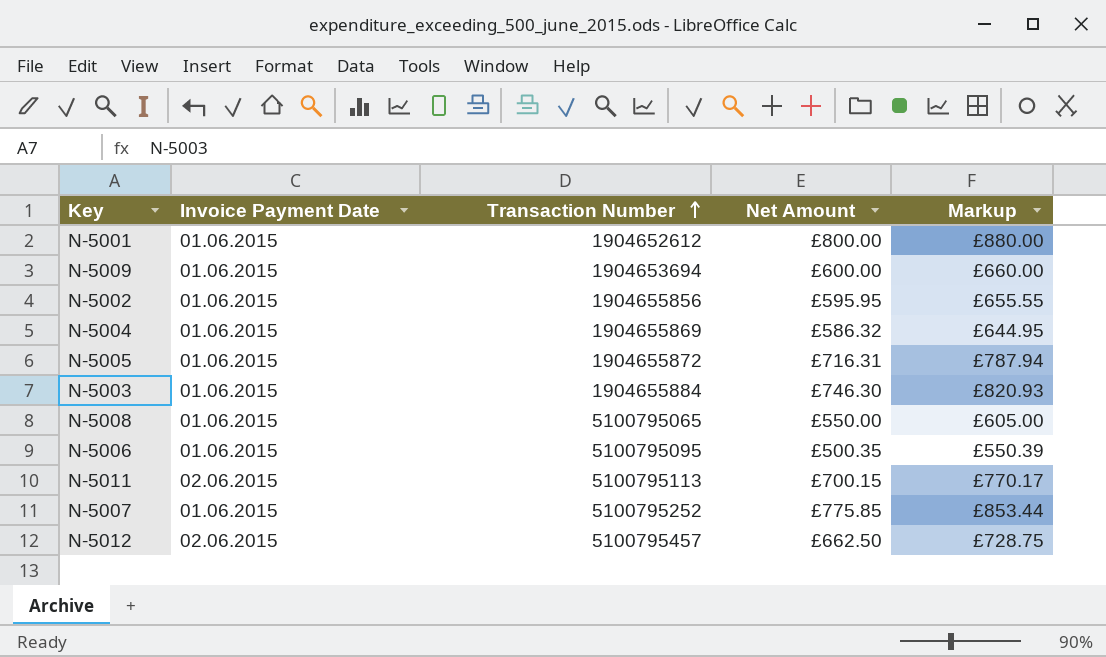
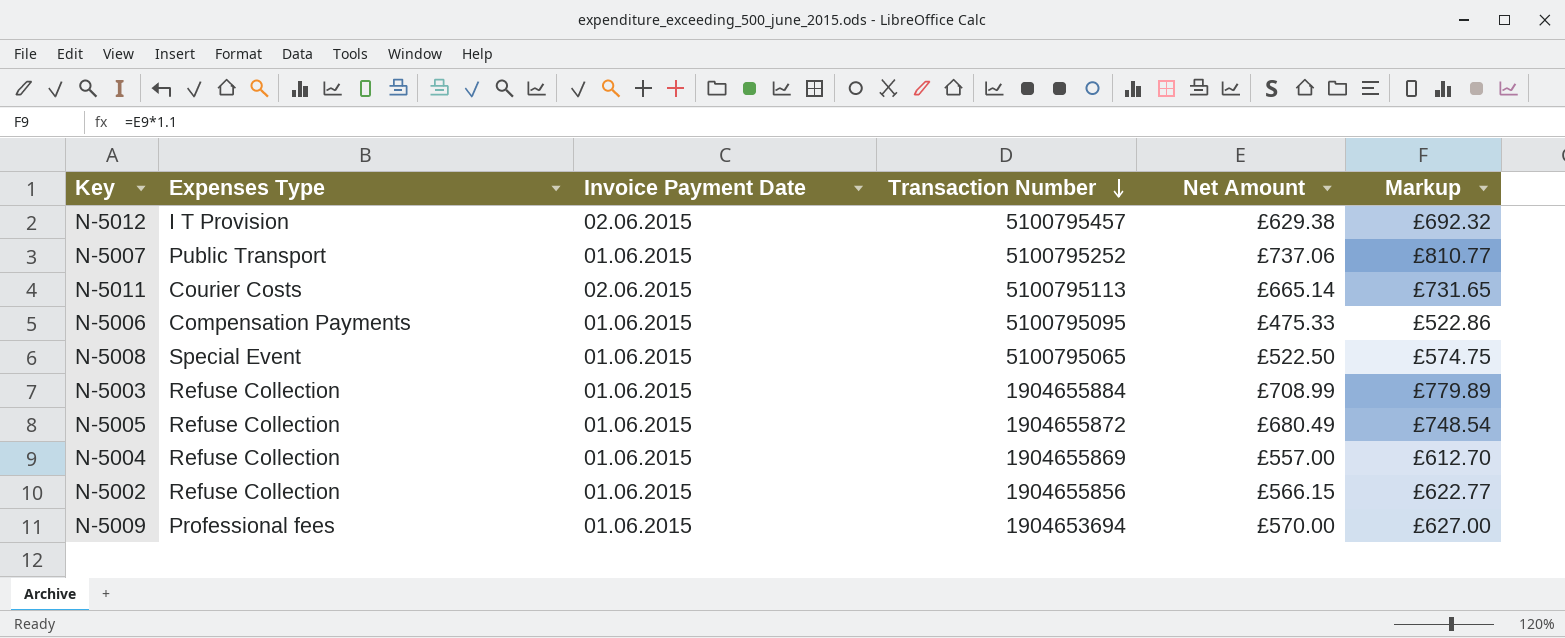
row order: Transaction Number ascending -> Transaction Number descending
column Expenses Type | position: none -> 2
row N-5001: 01.06.2015 | 1904652612 | £800.00 | £880.00 -> none
N-5012 | Net Amount: £662.50 -> £629.38
N-5012 | Markup: £728.75 -> £692.32
N-5007 | Net Amount: £775.85 -> £737.06
N-5007 | Markup: £853.44 -> £810.77
N-5011 | Net Amount: £700.15 -> £665.14
N-5011 | Markup: £770.17 -> £731.65
N-5006 | Net Amount: £500.35 -> £475.33
N-5006 | Markup: £550.39 -> £522.86
N-5008 | Net Amount: £550.00 -> £522.50
N-5008 | Markup: £605.00 -> £574.75
N-5003 | Net Amount: £746.30 -> £708.99
N-5003 | Markup: £820.93 -> £779.89
N-5005 | Net Amount: £716.31 -> £680.49
N-5005 | Markup: £787.94 -> £748.54
N-5004 | Net Amount: £586.32 -> £557.00
N-5004 | Markup: £644.95 -> £612.70
N-5002 | Net Amount: £595.95 -> £566.15
N-5002 | Markup: £655.55 -> £622.77
N-5009 | Net Amount: £600.00 -> £570.00
N-5009 | Markup: £660.00 -> £627.00

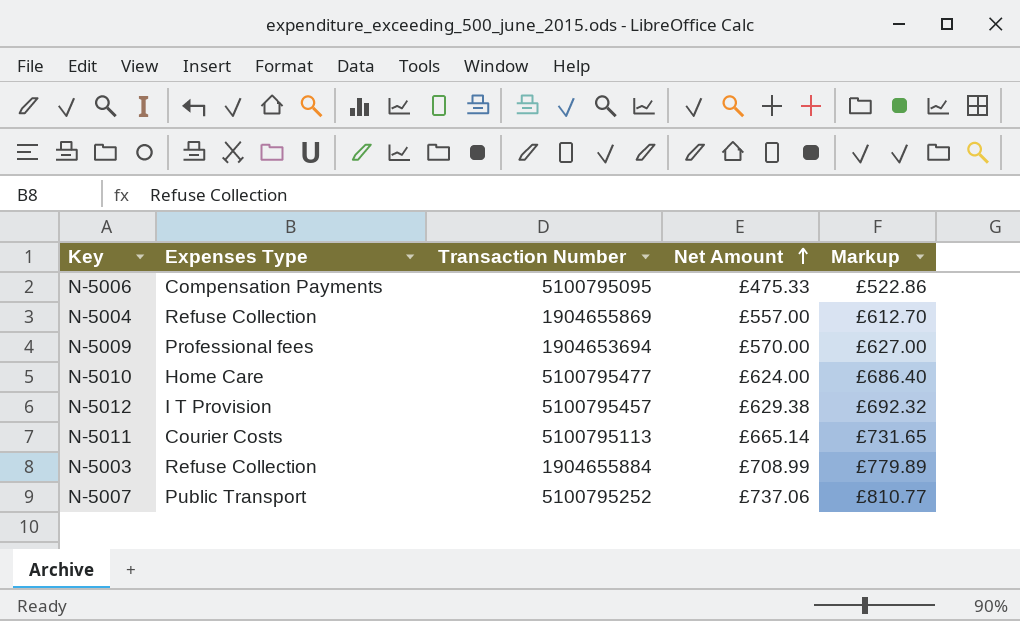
row order: Transaction Number descending -> Net Amount ascending
column Invoice Payment Date | position: 3 -> none
row N-5008: Special Event | 01.06.2015 | 5100795065 | £522.50 | £574.75 -> none
row N-5005: Refuse Collection | 01.06.2015 | 1904655872 | £680.49 | £748.54 -> none
row N-5002: Refuse Collection | 01.06.2015 | 1904655856 | £566.15 | £622.77 -> none
row N-5010: none -> Home Care | 5100795477 | £624.00 | £686.40

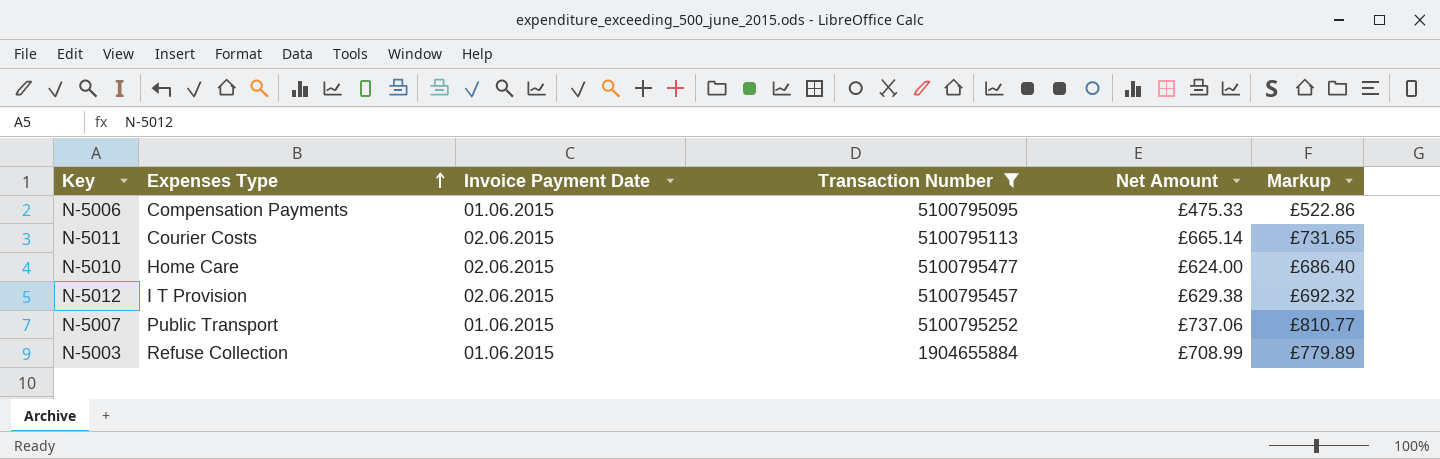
filter: none -> Transaction Number >= 1904655884
row order: Net Amount ascending -> Expenses Type ascending
column Invoice Payment Date | position: none -> 3

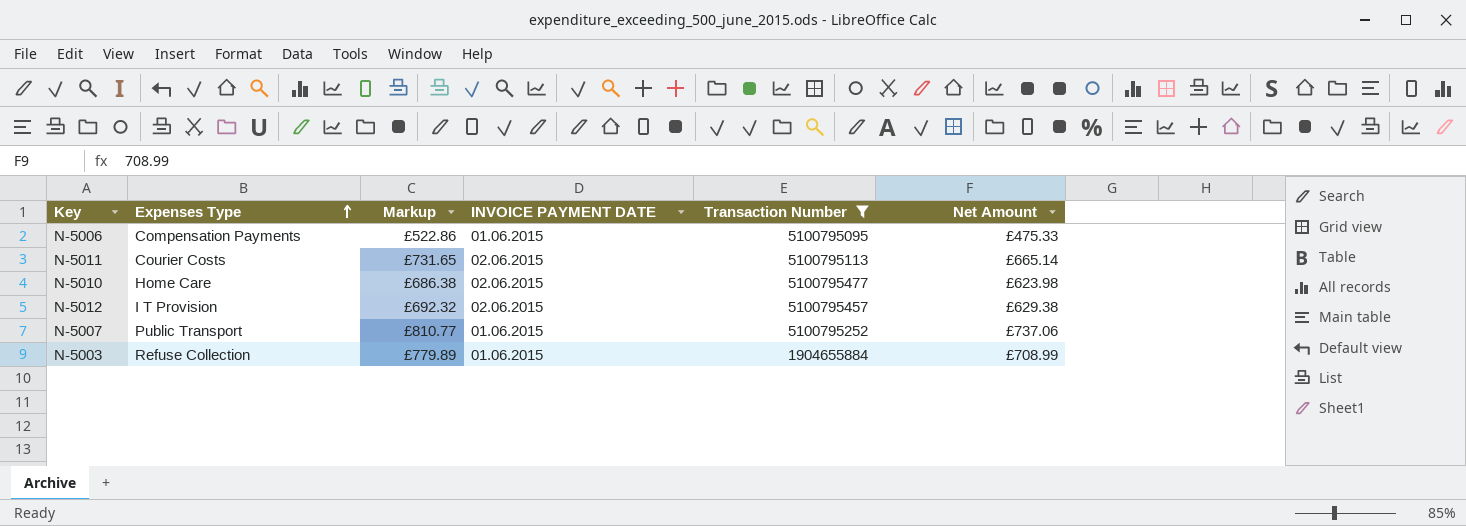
column Markup | position: 6 -> 3
column name: Invoice Payment Date -> INVOICE PAYMENT DATE
N-5010 | Markup: £686.40 -> £686.38
N-5010 | Net Amount: £624.00 -> £623.98

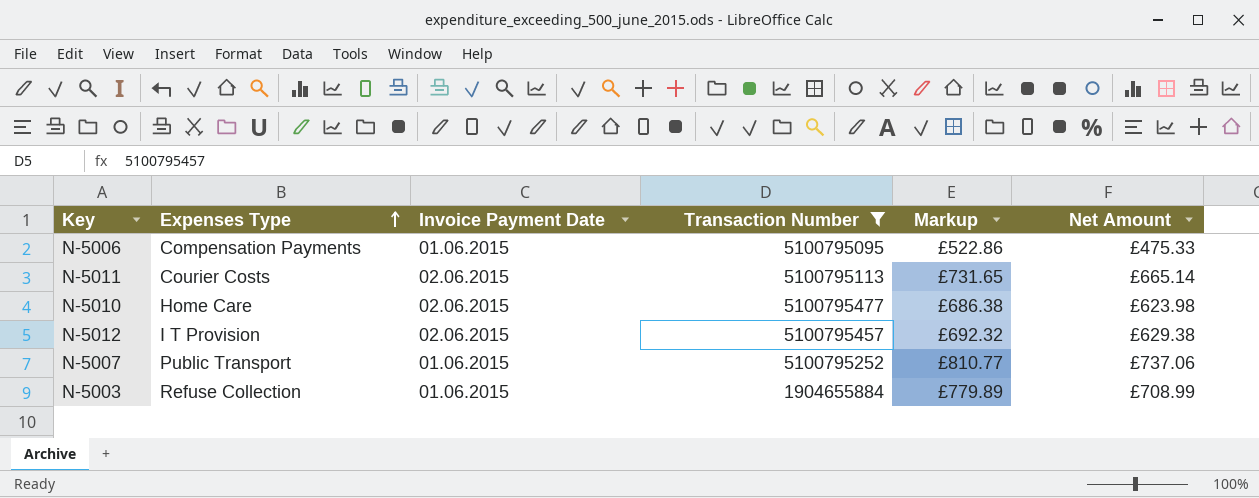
column name: INVOICE PAYMENT DATE -> Invoice Payment Date
column Markup | position: 3 -> 5

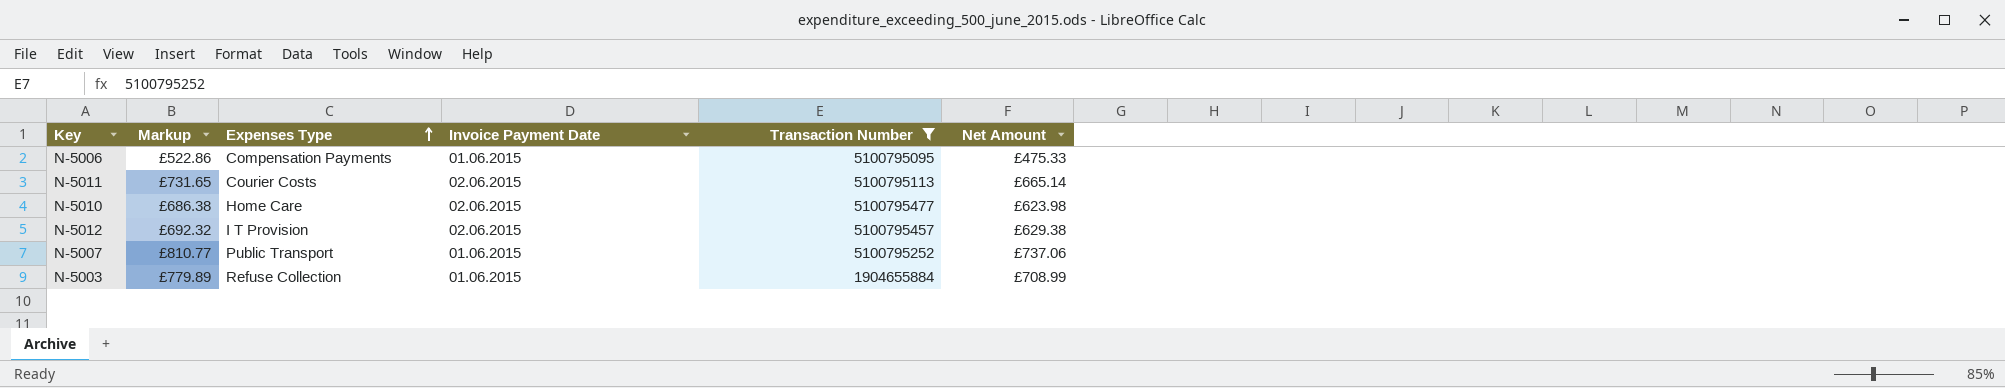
column Markup | position: 5 -> 2

